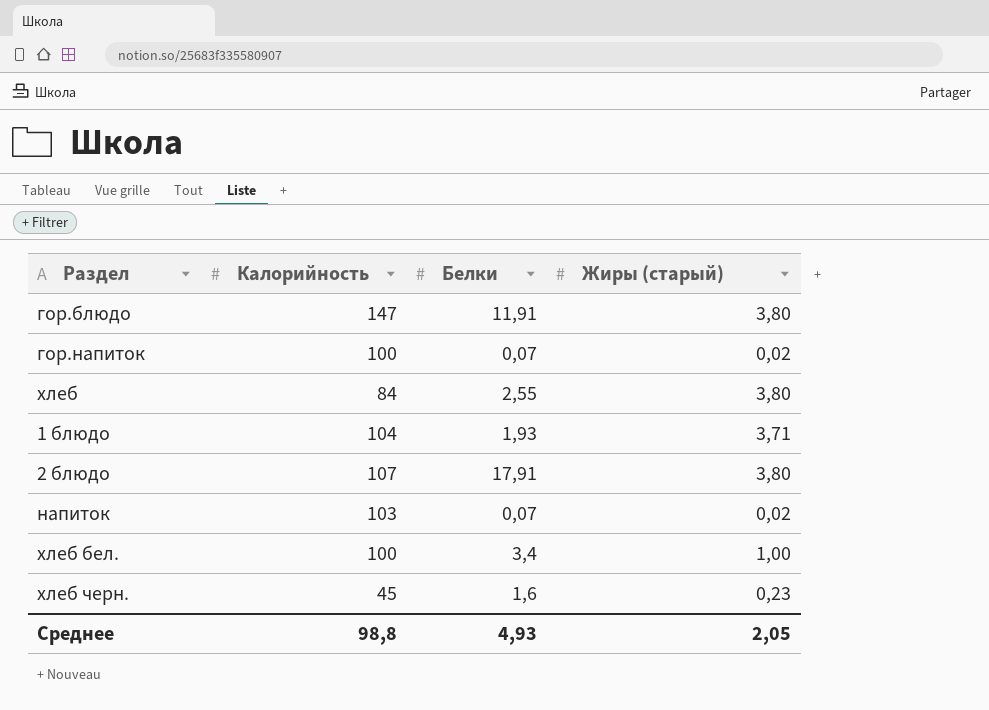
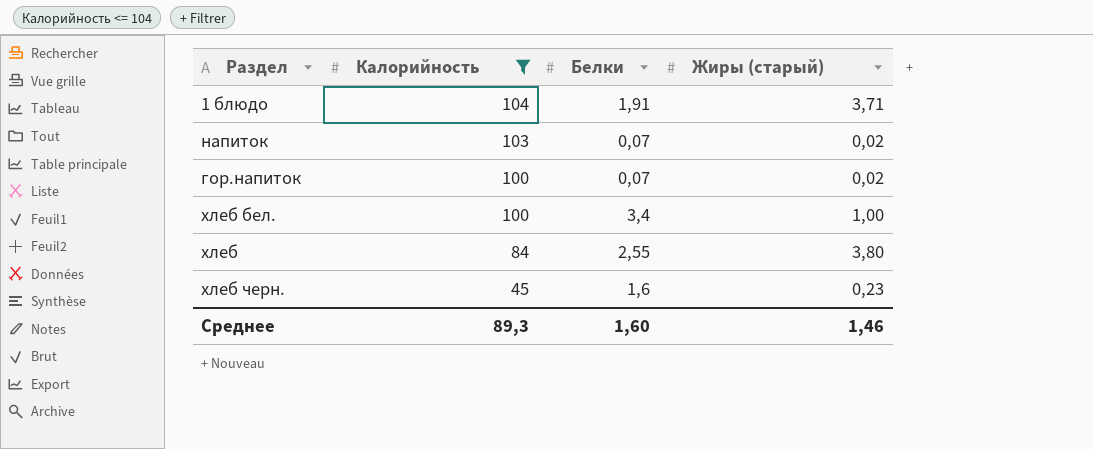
filter: none -> Калорийность <= 104
row order: none -> Калорийность descending
1 блюдо | Белки: 1,93 -> 1,91
Среднее | Калорийность: 98,8 -> 89,3
Среднее | Белки: 4,93 -> 1,60
Среднее | Жиры (старый): 2,05 -> 1,46

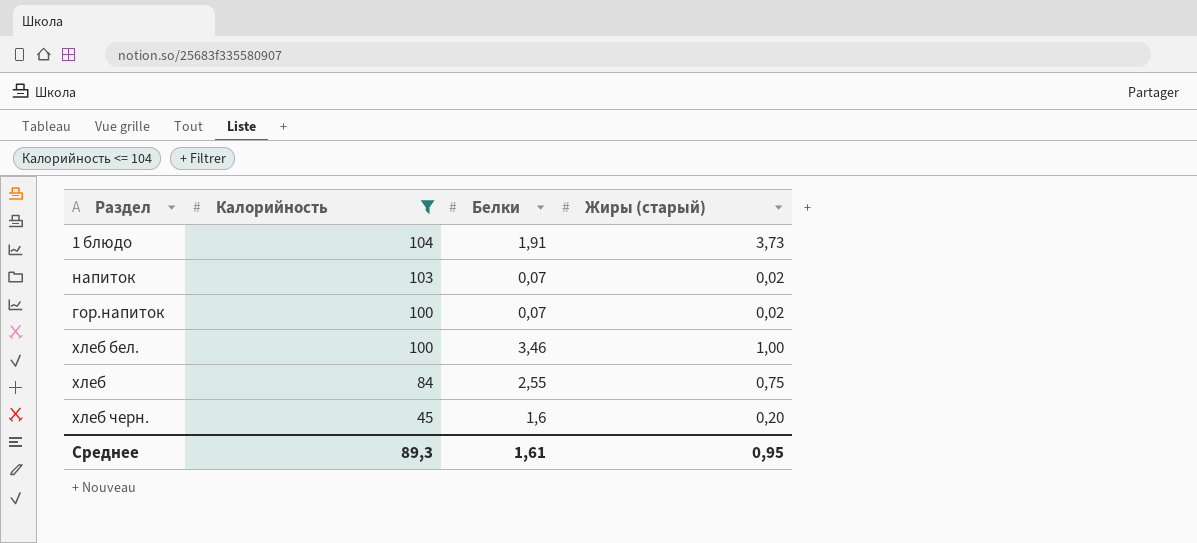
1 блюдо | Жиры (старый): 3,71 -> 3,73
хлеб бел. | Белки: 3,4 -> 3,46
хлеб | Жиры (старый): 3,80 -> 0,75
хлеб черн. | Жиры (старый): 0,23 -> 0,20
Среднее | Белки: 1,60 -> 1,61
Среднее | Жиры (старый): 1,46 -> 0,95

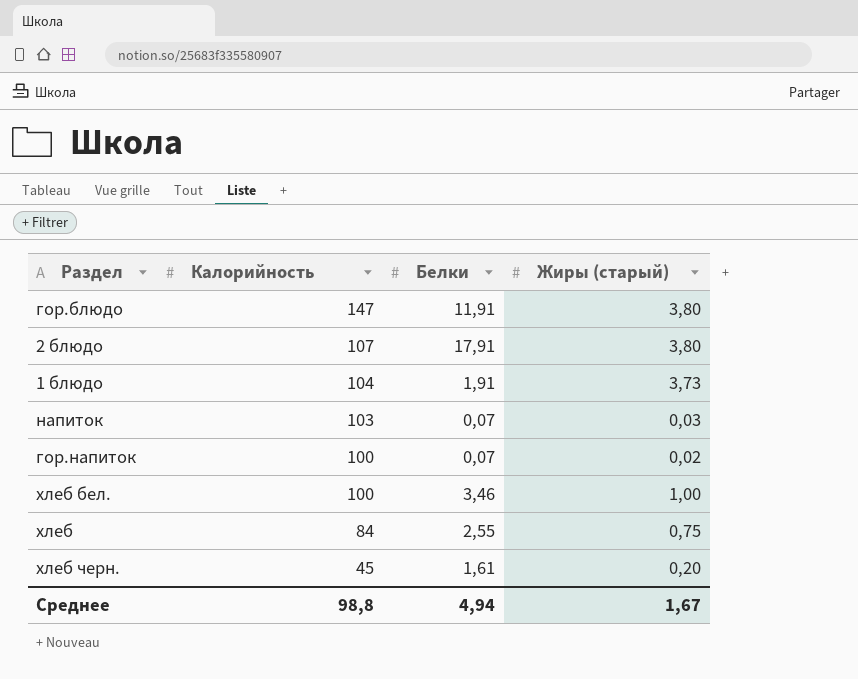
filter: Калорийность <= 104 -> none
напиток | Жиры (старый): 0,02 -> 0,03
хлеб черн. | Белки: 1,6 -> 1,61
Среднее | Калорийность: 89,3 -> 98,8
Среднее | Белки: 1,61 -> 4,94
Среднее | Жиры (старый): 0,95 -> 1,67

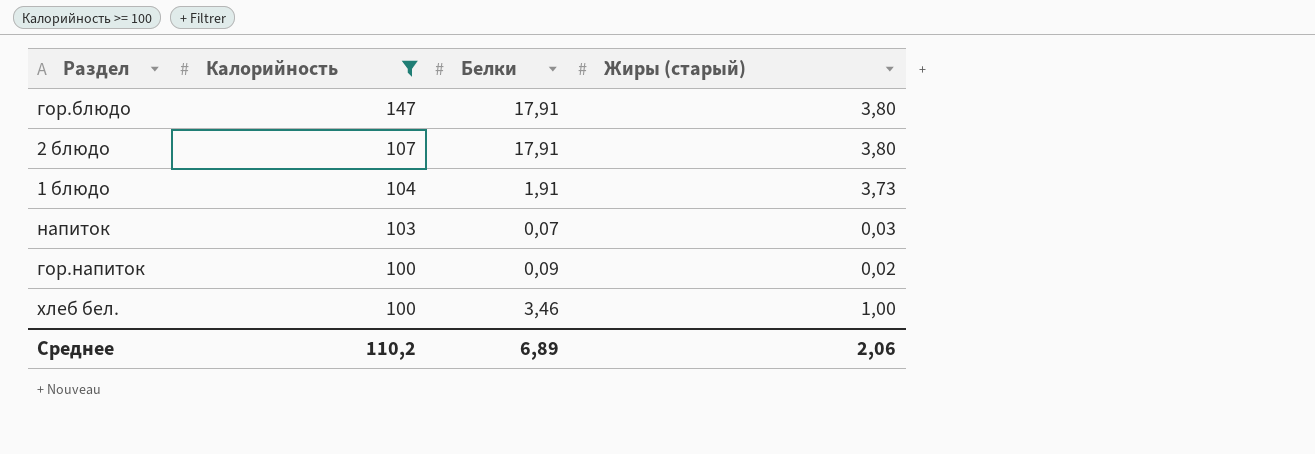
filter: none -> Калорийность >= 100
гор.блюдо | Белки: 11,91 -> 17,91
гор.напиток | Белки: 0,07 -> 0,09
Среднее | Калорийность: 98,8 -> 110,2
Среднее | Белки: 4,94 -> 6,89
Среднее | Жиры (старый): 1,67 -> 2,06

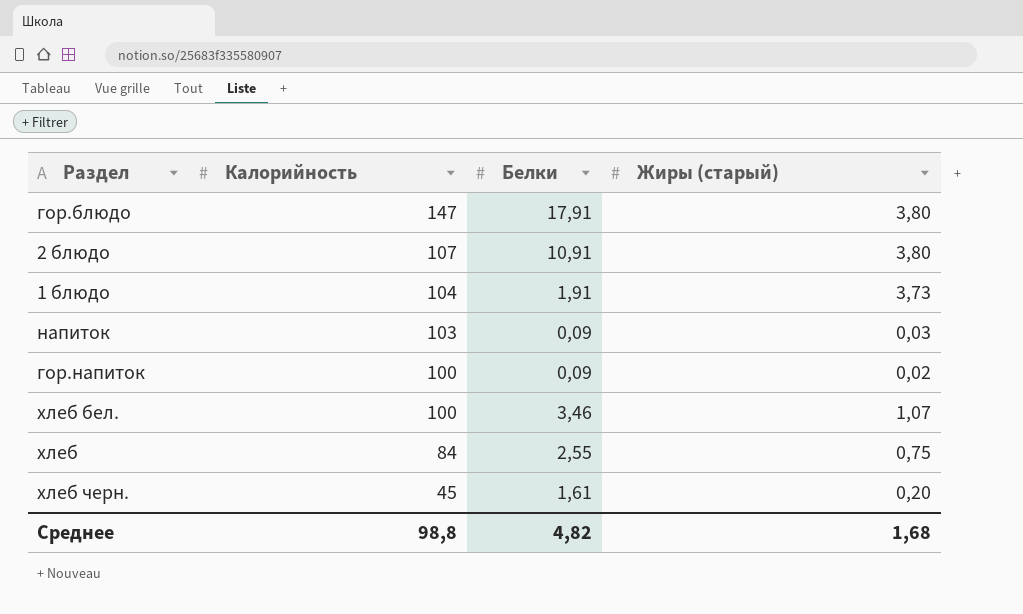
filter: Калорийность >= 100 -> none
2 блюдо | Белки: 17,91 -> 10,91
напиток | Белки: 0,07 -> 0,09
хлеб бел. | Жиры (старый): 1,00 -> 1,07
Среднее | Калорийность: 110,2 -> 98,8
Среднее | Белки: 6,89 -> 4,82
Среднее | Жиры (старый): 2,06 -> 1,68

